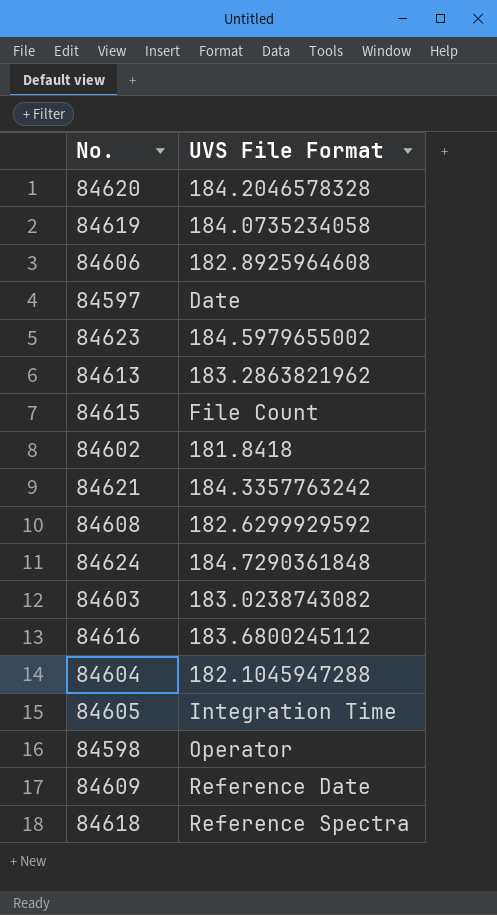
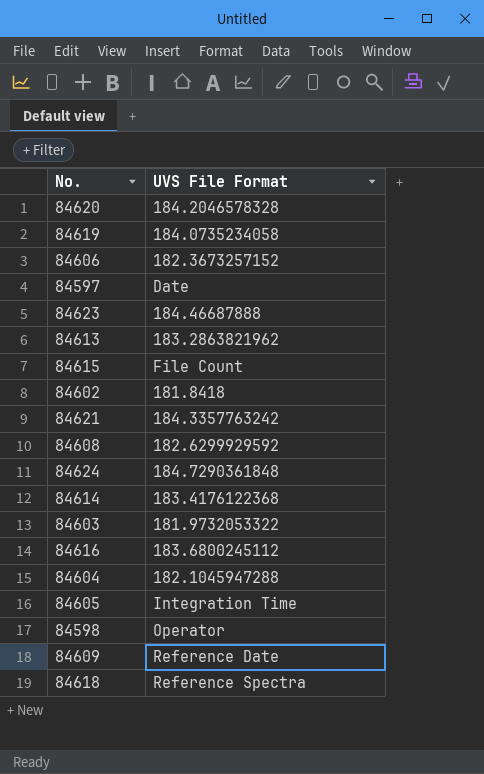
84606 | UVS File Format: 182.8925964608 -> 182.3673257152
84623 | UVS File Format: 184.5979655002 -> 184.46687888
row 84614: none -> 183.4176122368
84603 | UVS File Format: 183.0238743082 -> 181.9732053322

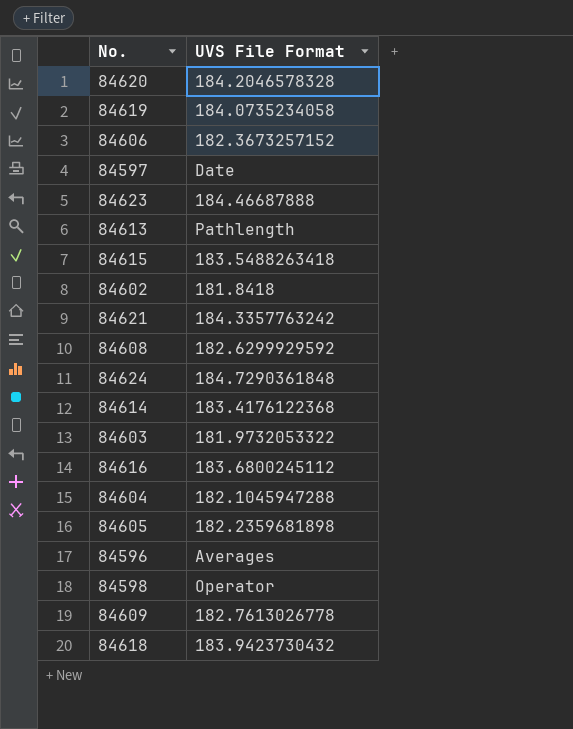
84613 | UVS File Format: 183.2863821962 -> Pathlength
84615 | UVS File Format: File Count -> 183.5488263418
84605 | UVS File Format: Integration Time -> 182.2359681898
row 84596: none -> Averages
84609 | UVS File Format: Reference Date -> 182.7613026778
84618 | UVS File Format: Reference Spectra -> 183.9423730432

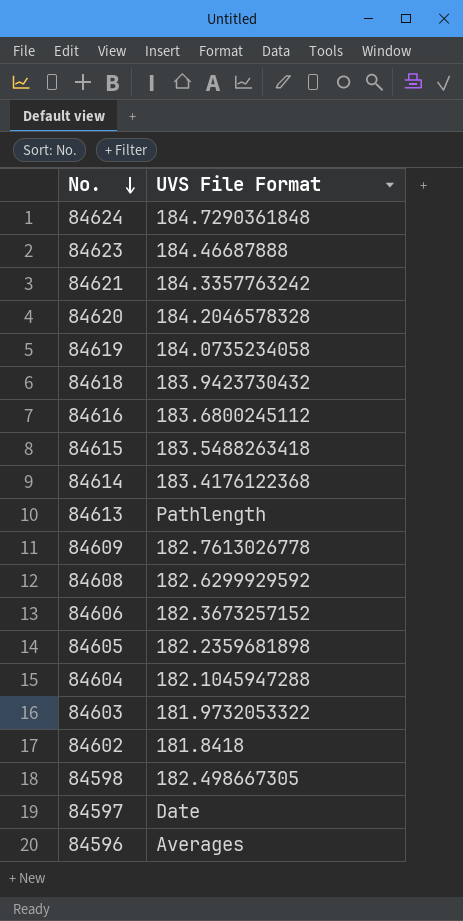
row order: none -> No. descending
84598 | UVS File Format: Operator -> 182.498667305

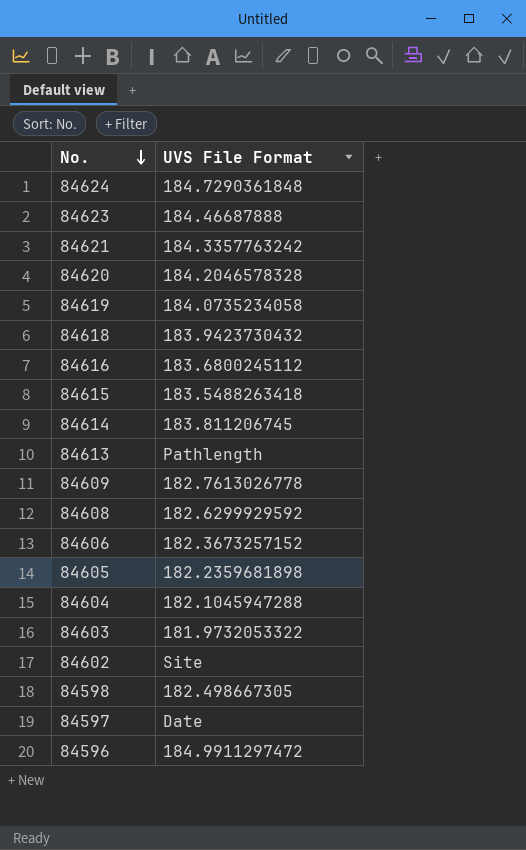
84614 | UVS File Format: 183.4176122368 -> 183.811206745
84602 | UVS File Format: 181.8418 -> Site
84596 | UVS File Format: Averages -> 184.9911297472

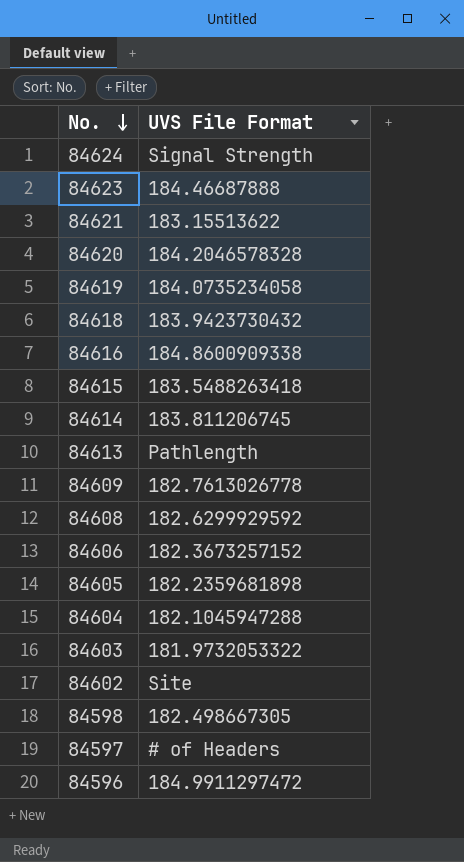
84624 | UVS File Format: 184.7290361848 -> Signal Strength
84621 | UVS File Format: 184.3357763242 -> 183.15513622
84616 | UVS File Format: 183.6800245112 -> 184.8600909338
84597 | UVS File Format: Date -> # of Headers

